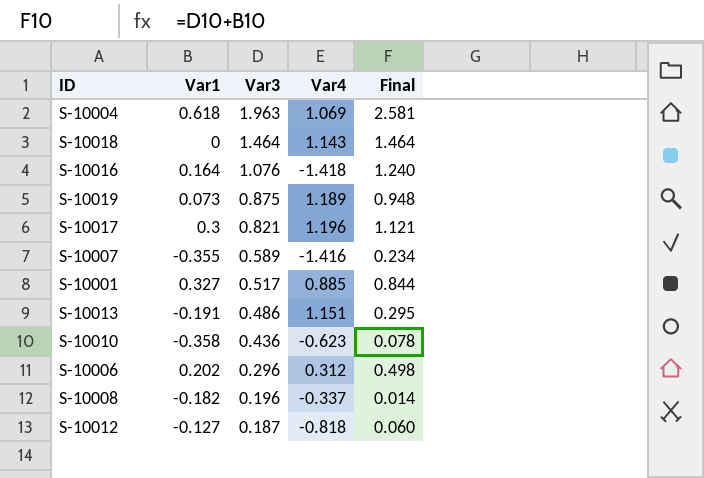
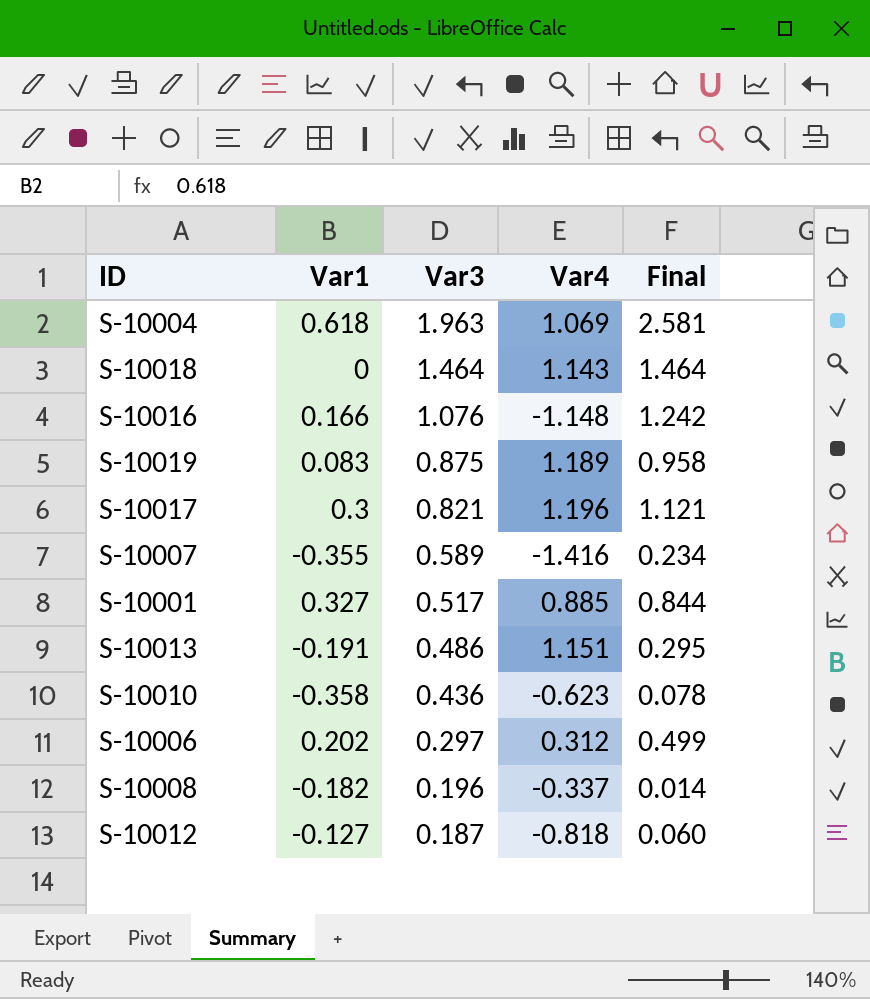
S-10016 | Var1: 0.164 -> 0.166
S-10016 | Var4: -1.418 -> -1.148
S-10016 | Final: 1.240 -> 1.242
S-10019 | Var1: 0.073 -> 0.083
S-10019 | Final: 0.948 -> 0.958
S-10006 | Var3: 0.296 -> 0.297
S-10006 | Final: 0.498 -> 0.499

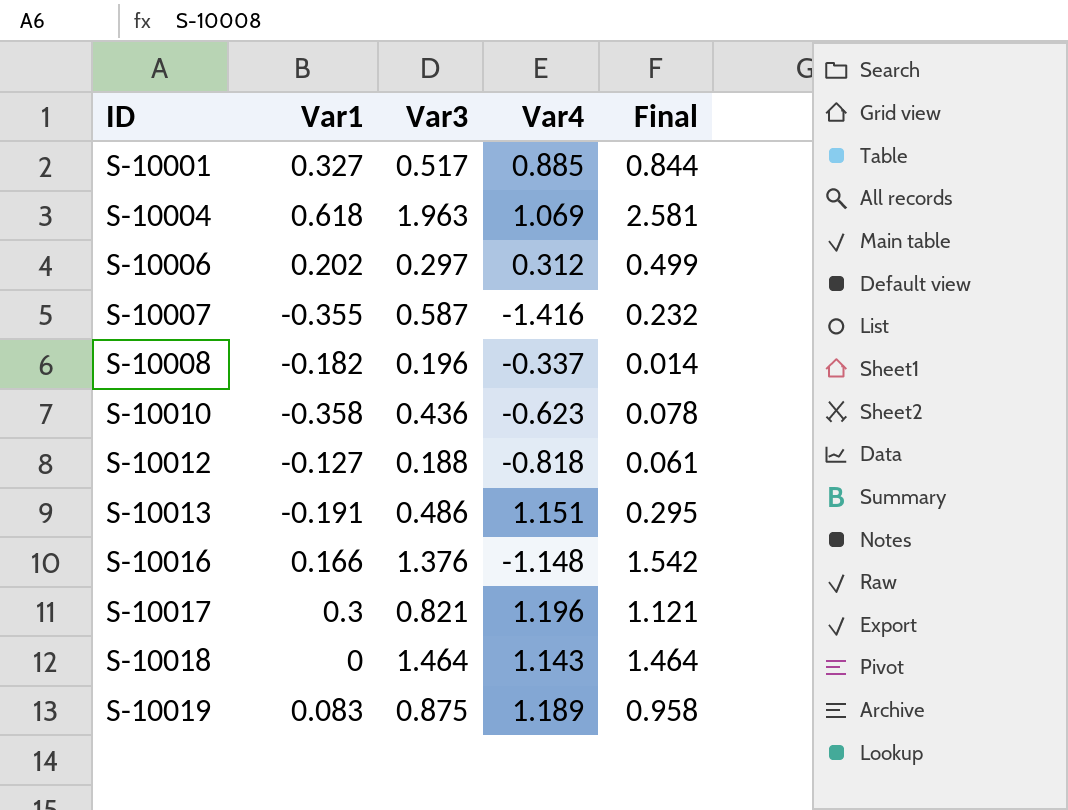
row order: Var3 descending -> ID ascending
S-10007 | Var3: 0.589 -> 0.587
S-10007 | Final: 0.234 -> 0.232
S-10012 | Var3: 0.187 -> 0.188
S-10012 | Final: 0.060 -> 0.061
S-10016 | Var3: 1.076 -> 1.376
S-10016 | Final: 1.242 -> 1.542

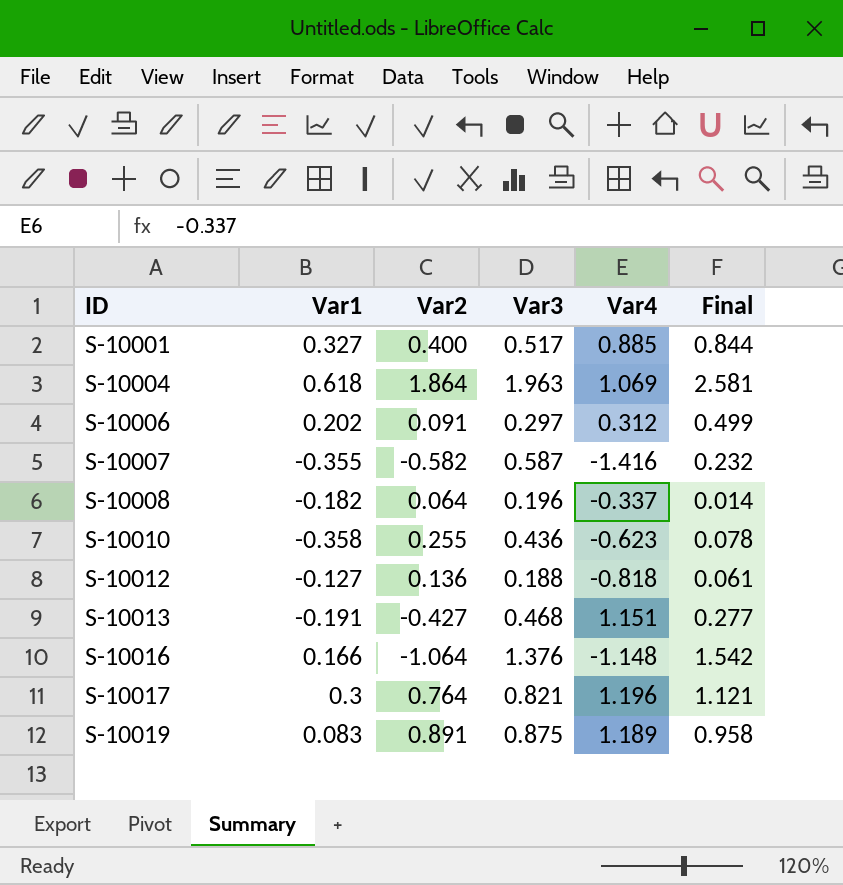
column Var2 | position: none -> 3
row S-10018: 0 | 1.464 | 1.143 | 1.464 -> none
S-10013 | Var3: 0.486 -> 0.468
S-10013 | Final: 0.295 -> 0.277

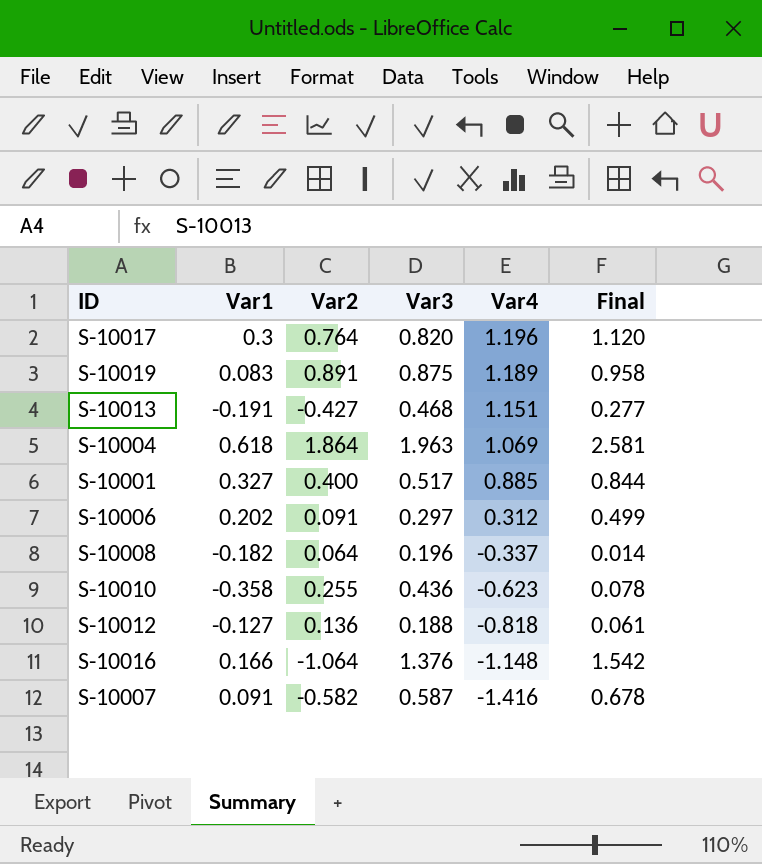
row order: ID ascending -> Var4 descending
S-10017 | Var3: 0.821 -> 0.820
S-10017 | Final: 1.121 -> 1.120
S-10007 | Var1: -0.355 -> 0.091
S-10007 | Final: 0.232 -> 0.678

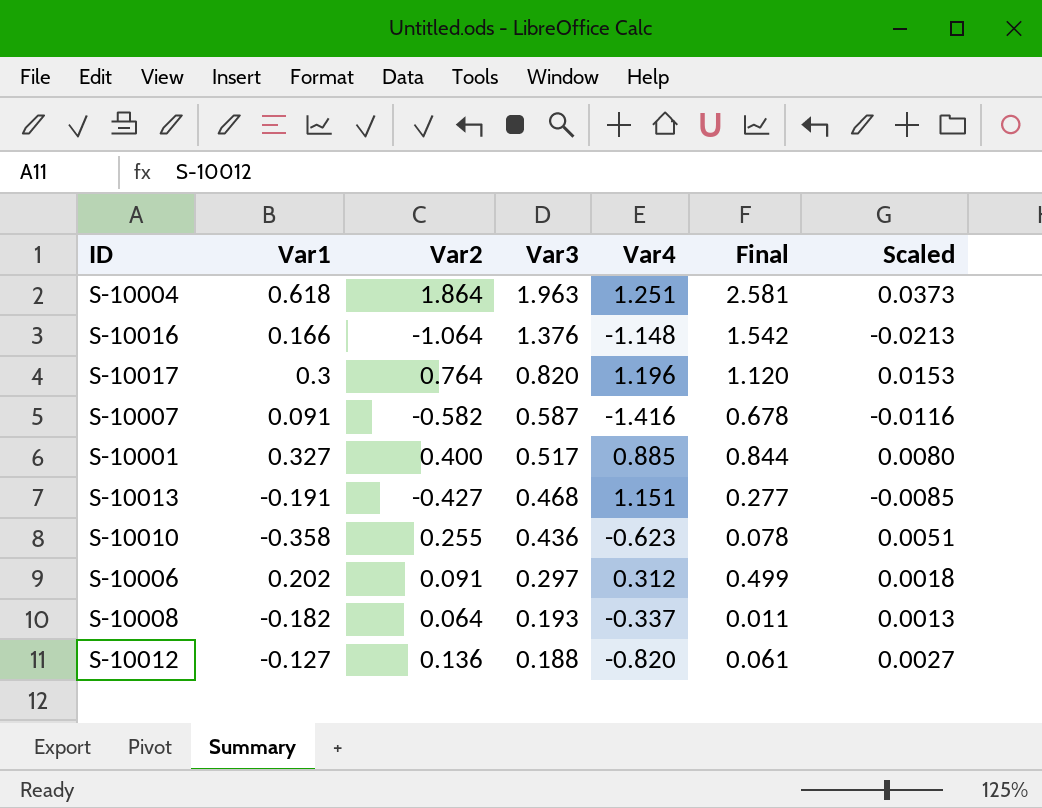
row order: Var4 descending -> Var3 descending
column Scaled | formula: none -> [Var2] * 0.02
row S-10019: 0.083 | 0.891 | 0.875 | 1.189 | 0.958 -> none
S-10004 | Var4: 1.069 -> 1.251
S-10008 | Var3: 0.196 -> 0.193
S-10008 | Final: 0.014 -> 0.011
S-10012 | Var4: -0.818 -> -0.820

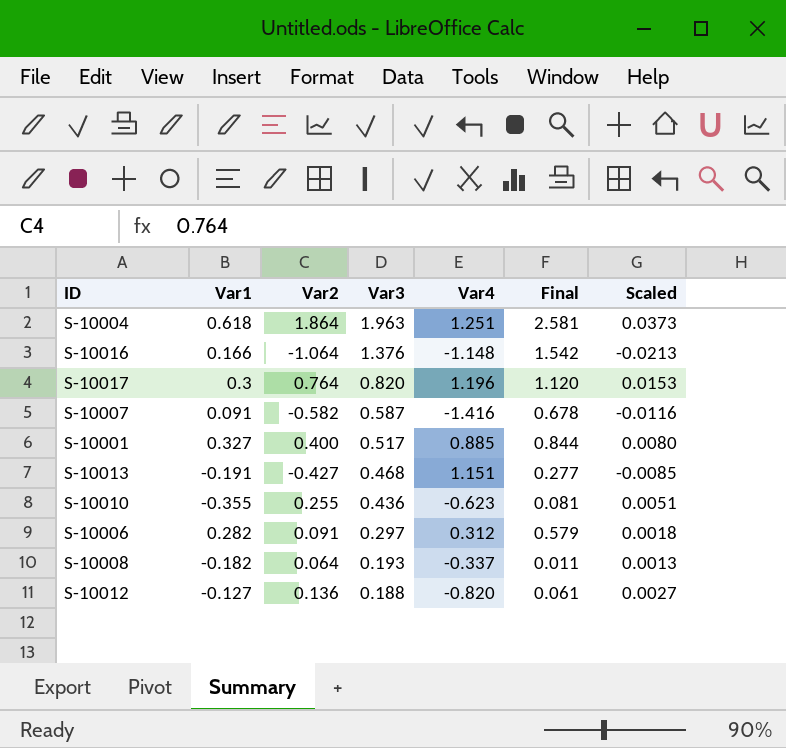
S-10010 | Var1: -0.358 -> -0.355
S-10010 | Final: 0.078 -> 0.081
S-10006 | Var1: 0.202 -> 0.282
S-10006 | Final: 0.499 -> 0.579

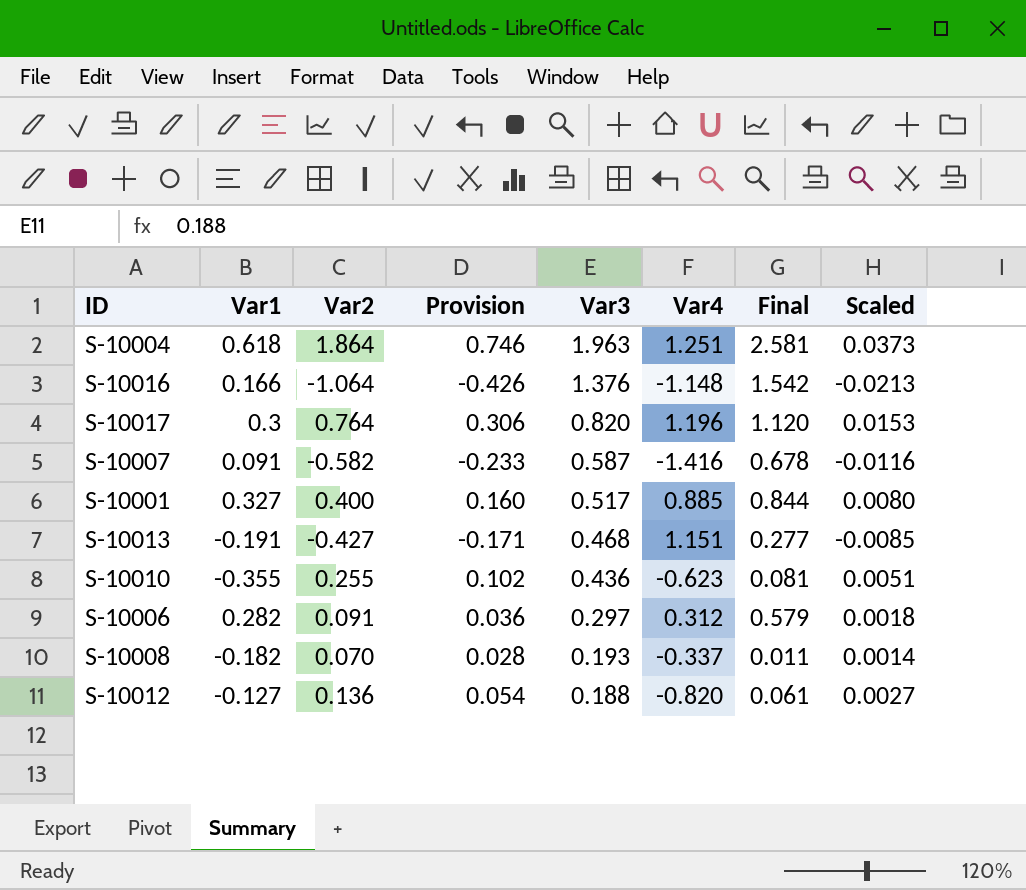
column Provision | formula: none -> [Var2] * 0.4
S-10008 | Var2: 0.064 -> 0.070
S-10008 | Scaled: 0.0013 -> 0.0014

